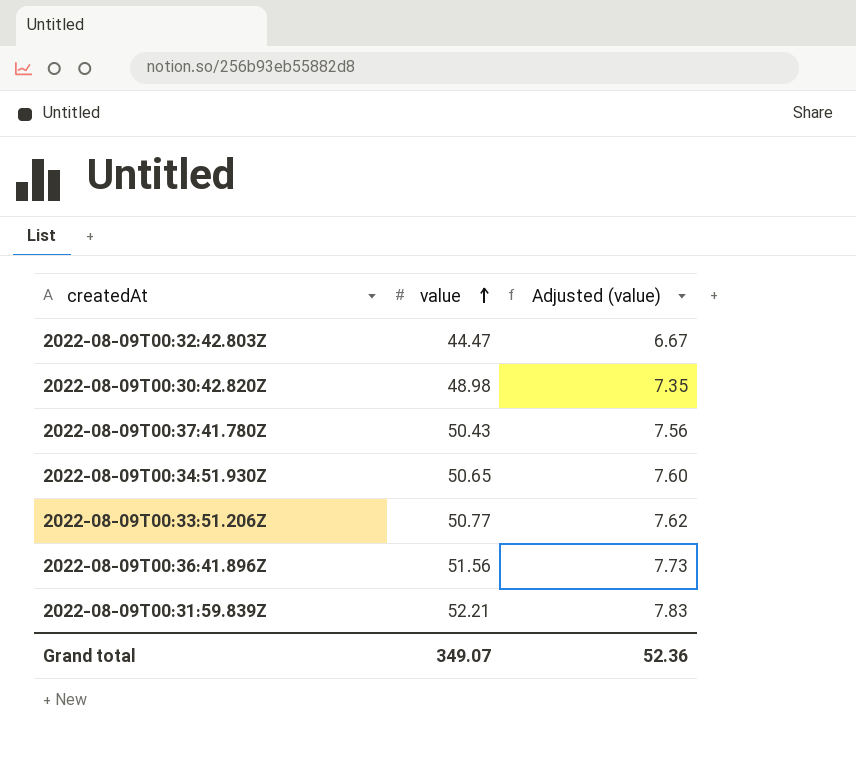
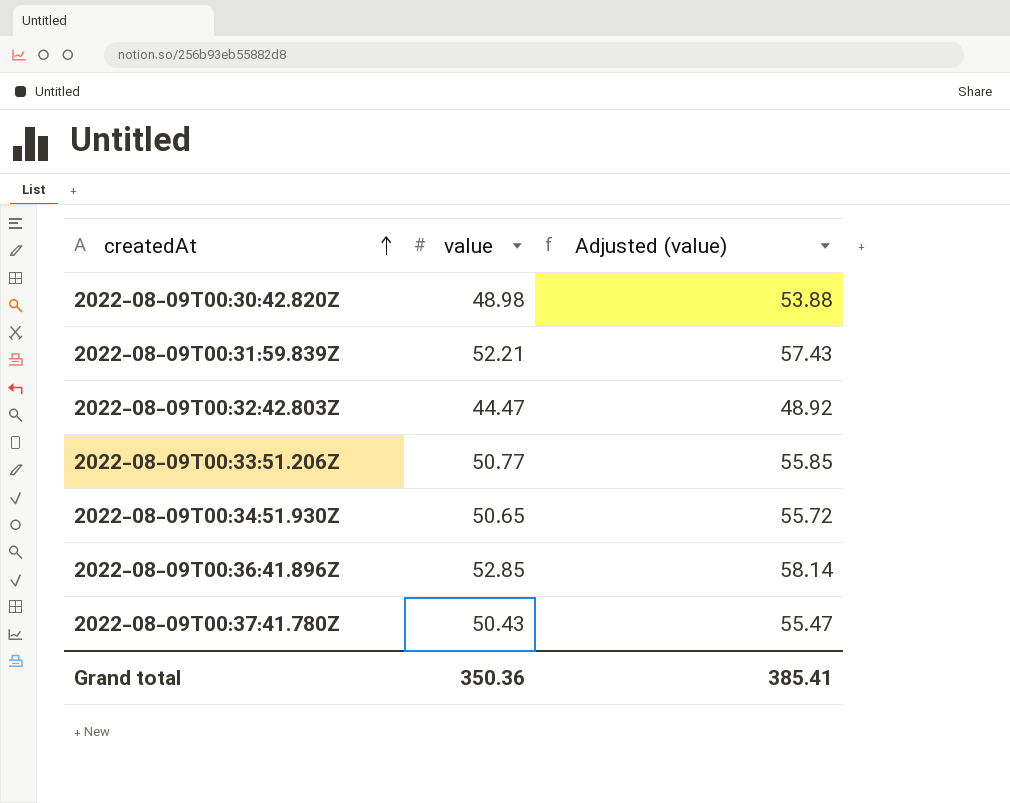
row order: value ascending -> createdAt ascending
column Adjusted (value) | formula: [value] * 0.15 -> [value] * 1.1
2022-08-09T00:36:41.896Z | value: 51.56 -> 52.85
Grand total | value: 349.07 -> 350.36
Grand total | Adjusted (value): 52.36 -> 385.41

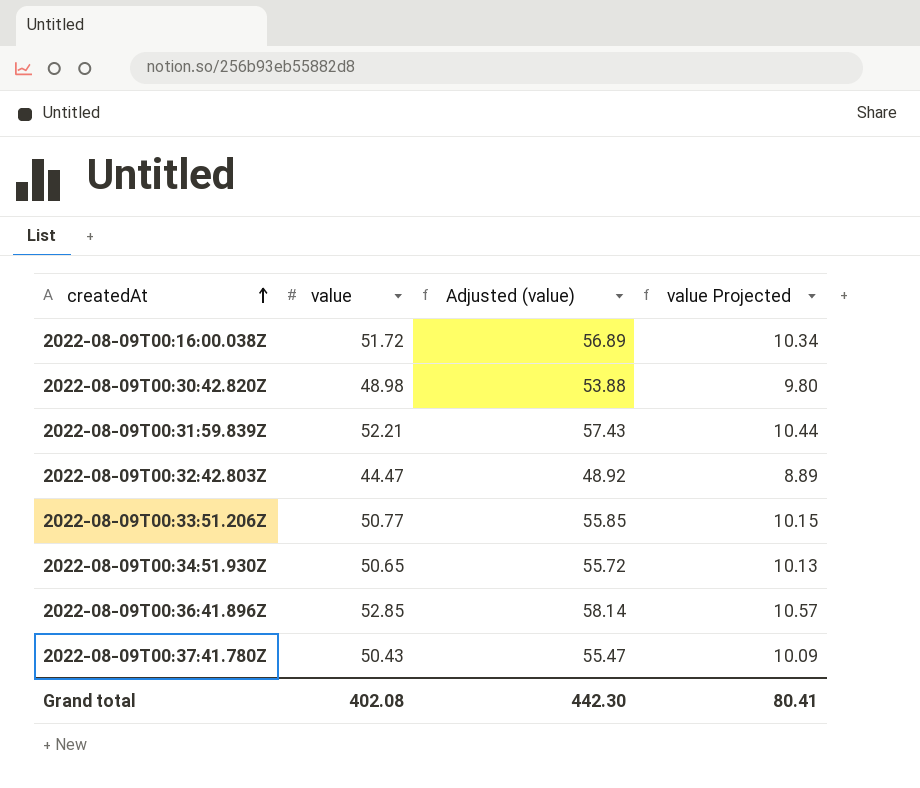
column value Projected | formula: none -> [value] * 0.2
row 2022-08-09T00:16:00.038Z: none -> 51.72 | 56.89 | 10.34
Grand total | value: 350.36 -> 402.08
Grand total | Adjusted (value): 385.41 -> 442.30

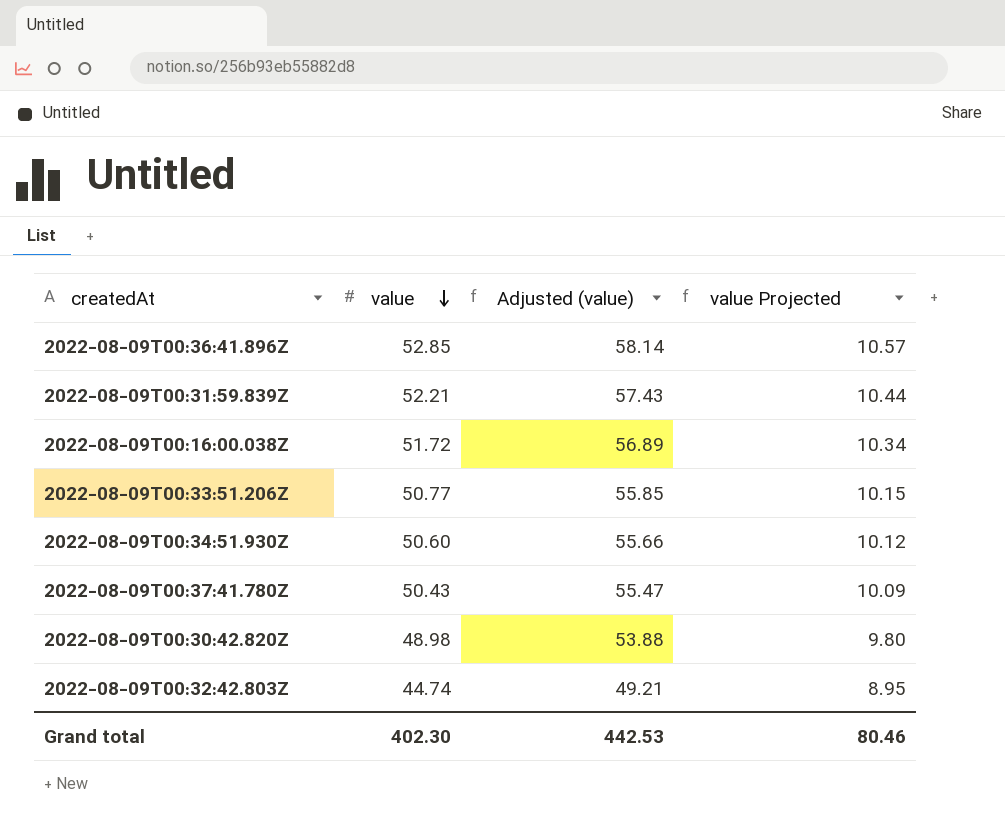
row order: createdAt ascending -> value descending
2022-08-09T00:34:51.930Z | value: 50.65 -> 50.60
2022-08-09T00:34:51.930Z | Adjusted (value): 55.72 -> 55.66
2022-08-09T00:34:51.930Z | value Projected: 10.13 -> 10.12
2022-08-09T00:32:42.803Z | value: 44.47 -> 44.74
2022-08-09T00:32:42.803Z | Adjusted (value): 48.92 -> 49.21
2022-08-09T00:32:42.803Z | value Projected: 8.89 -> 8.95
Grand total | value: 402.08 -> 402.30
Grand total | Adjusted (value): 442.30 -> 442.53
Grand total | value Projected: 80.41 -> 80.46

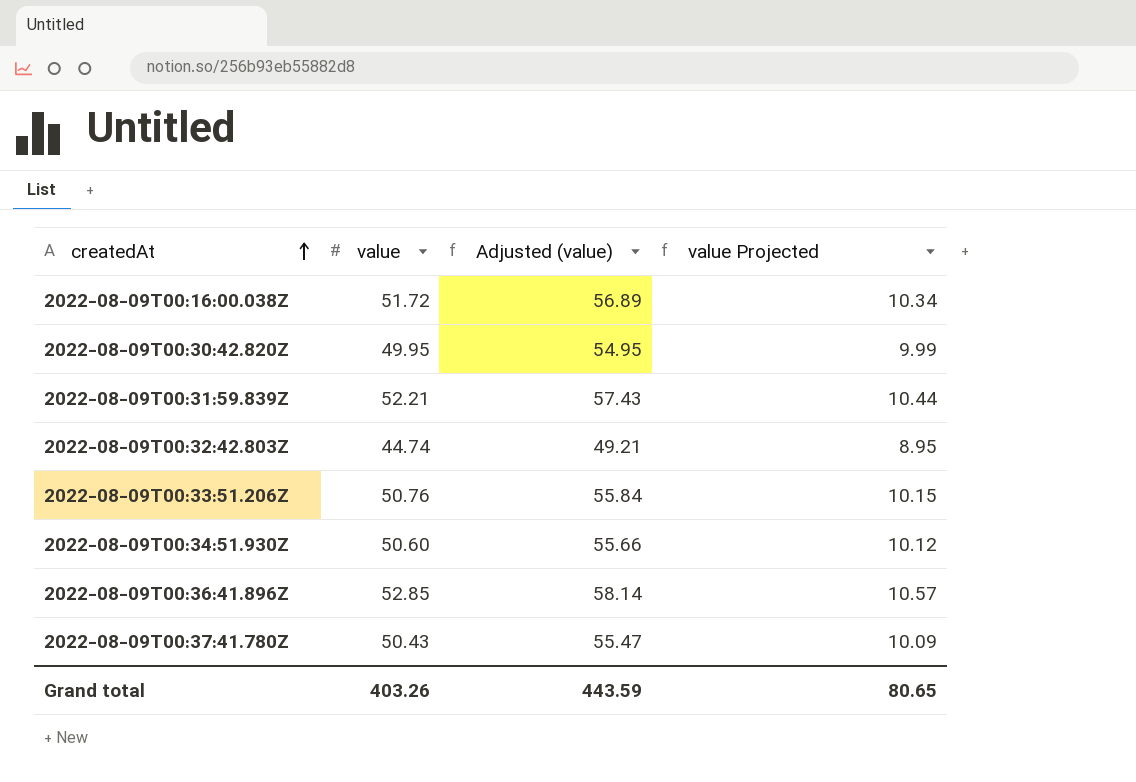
row order: value descending -> createdAt ascending
2022-08-09T00:30:42.820Z | value: 48.98 -> 49.95
2022-08-09T00:30:42.820Z | Adjusted (value): 53.88 -> 54.95
2022-08-09T00:30:42.820Z | value Projected: 9.80 -> 9.99
2022-08-09T00:33:51.206Z | value: 50.77 -> 50.76
2022-08-09T00:33:51.206Z | Adjusted (value): 55.85 -> 55.84
Grand total | value: 402.30 -> 403.26
Grand total | Adjusted (value): 442.53 -> 443.59
Grand total | value Projected: 80.46 -> 80.65

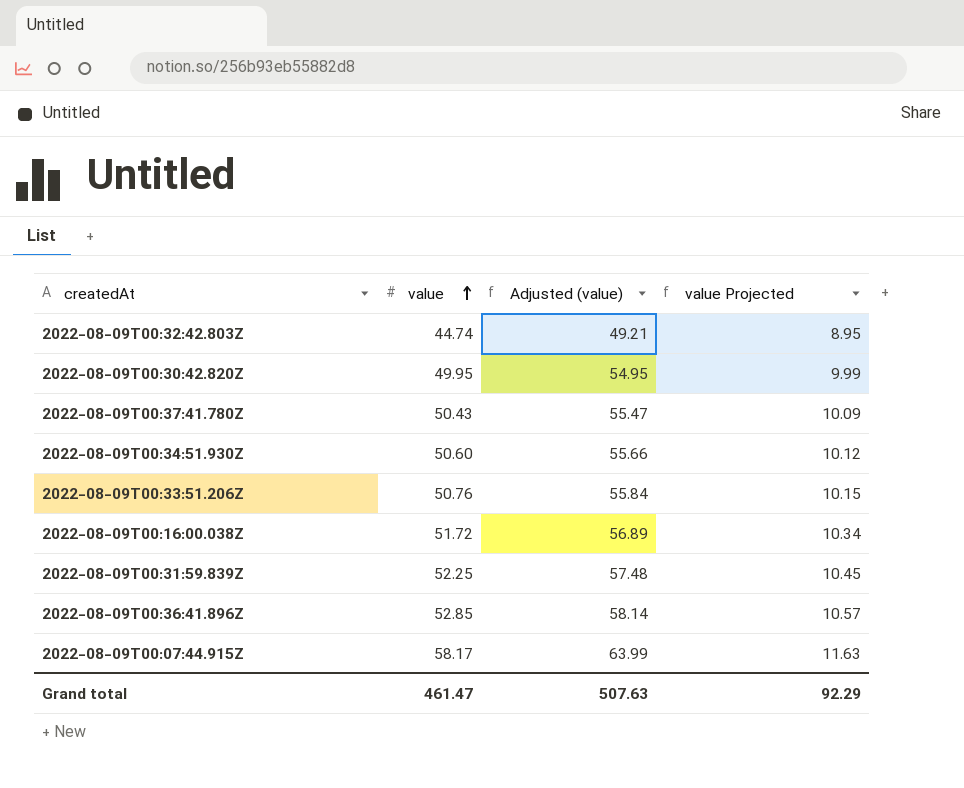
row order: createdAt ascending -> value ascending
2022-08-09T00:31:59.839Z | value: 52.21 -> 52.25
2022-08-09T00:31:59.839Z | Adjusted (value): 57.43 -> 57.48
2022-08-09T00:31:59.839Z | value Projected: 10.44 -> 10.45
row 2022-08-09T00:07:44.915Z: none -> 58.17 | 63.99 | 11.63
Grand total | value: 403.26 -> 461.47
Grand total | Adjusted (value): 443.59 -> 507.63
Grand total | value Projected: 80.65 -> 92.29

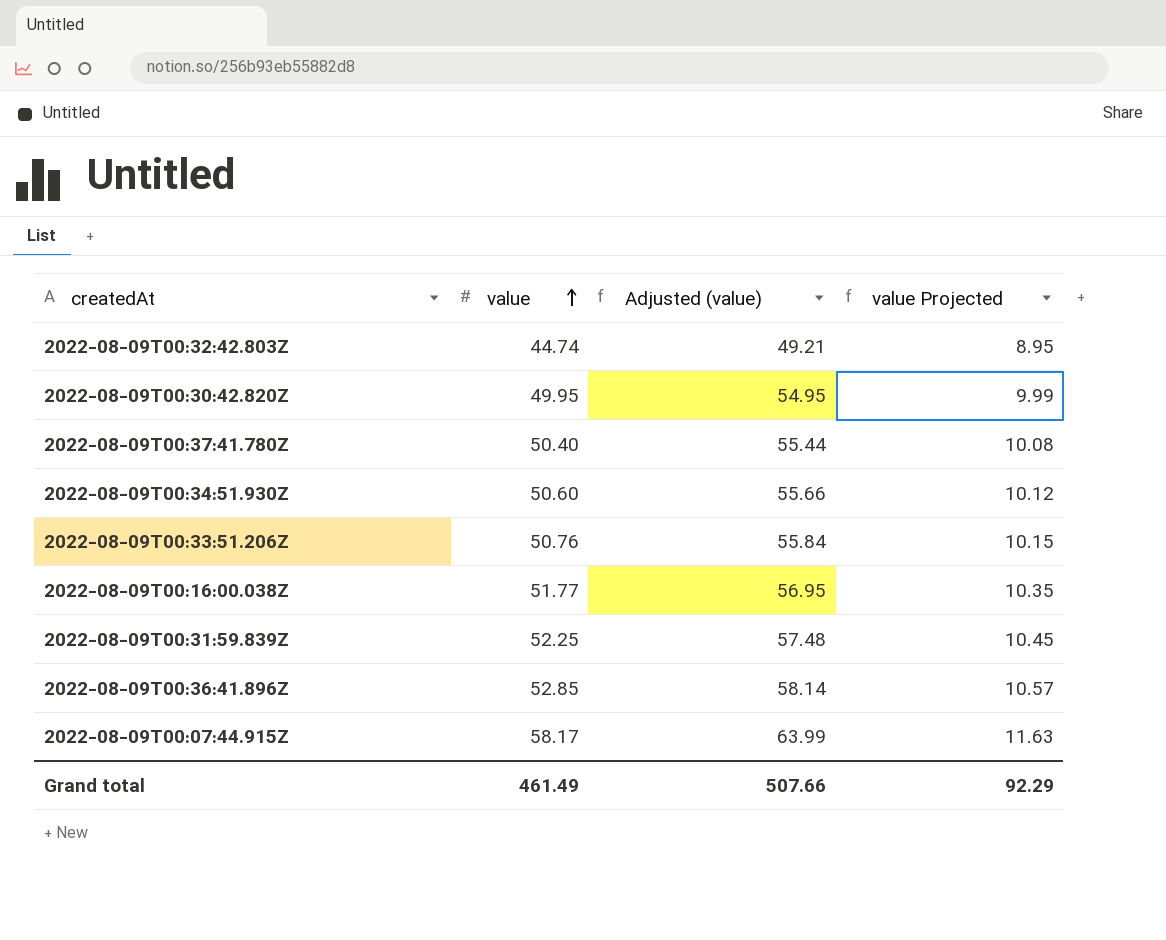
2022-08-09T00:37:41.780Z | value: 50.43 -> 50.40
2022-08-09T00:37:41.780Z | Adjusted (value): 55.47 -> 55.44
2022-08-09T00:37:41.780Z | value Projected: 10.09 -> 10.08
2022-08-09T00:16:00.038Z | value: 51.72 -> 51.77
2022-08-09T00:16:00.038Z | Adjusted (value): 56.89 -> 56.95
2022-08-09T00:16:00.038Z | value Projected: 10.34 -> 10.35
Grand total | value: 461.47 -> 461.49
Grand total | Adjusted (value): 507.63 -> 507.66

